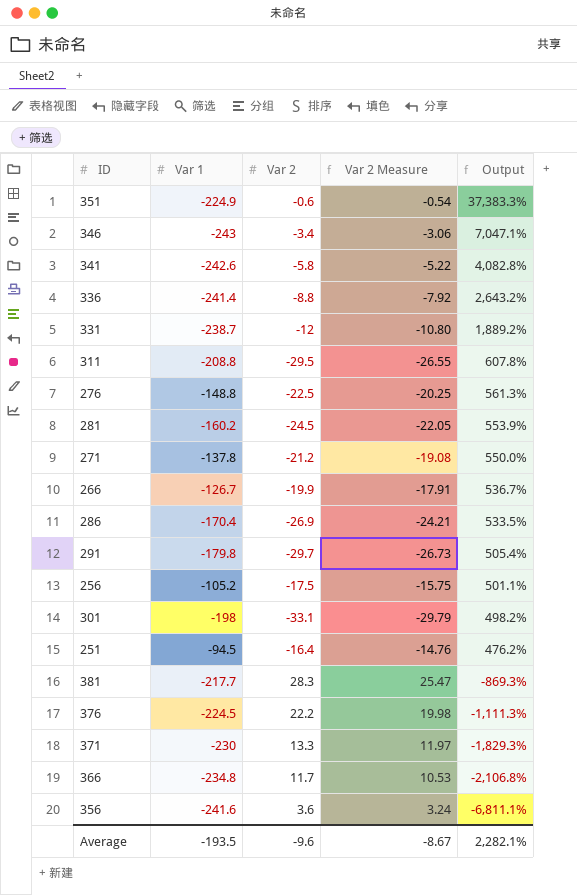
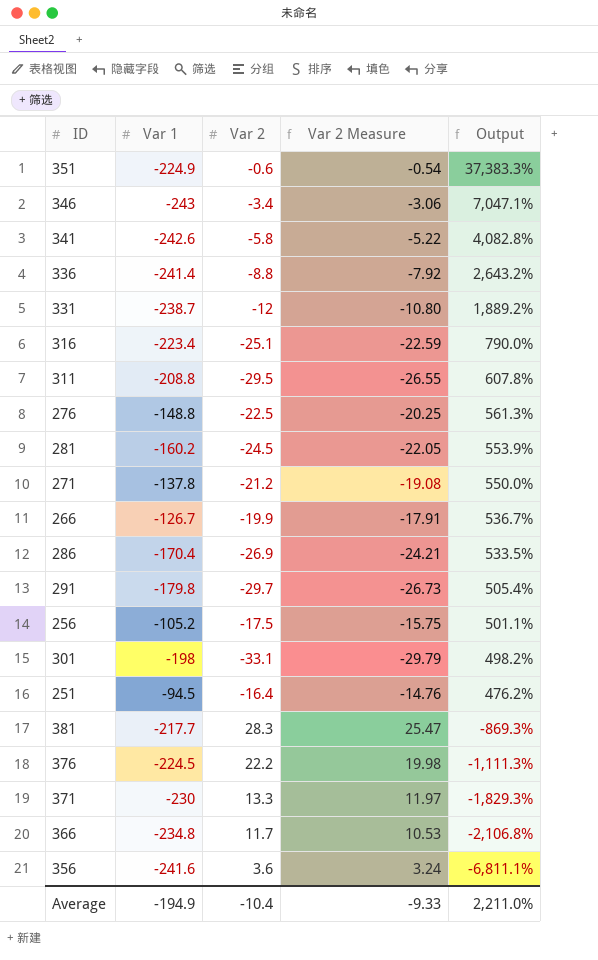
row 316: none -> -223.4 | -25.1 | -22.59 | 790.0%
Average | Var 1: -193.5 -> -194.9
Average | Var 2: -9.6 -> -10.4
Average | Var 2 Measure: -8.67 -> -9.33
Average | Output: 2,282.1% -> 2,211.0%

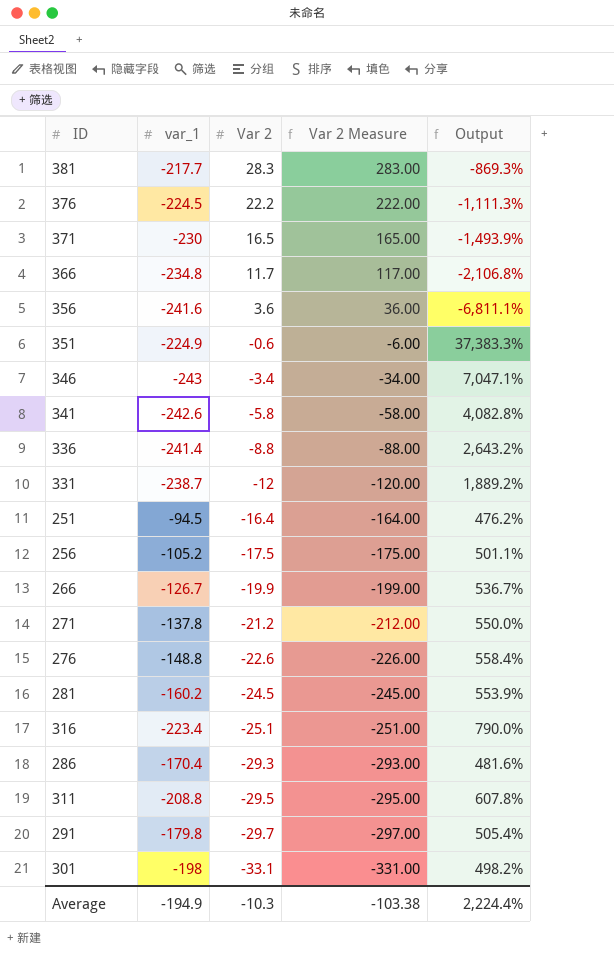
row order: Output descending -> Var 2 descending
column name: Var 1 -> var_1
column Var 2 Measure | formula: [Var 2] * 0.9 -> [Var 2] * 10
371 | Var 2: 13.3 -> 16.5
371 | Output: -1,829.3% -> -1,493.9%
276 | Var 2: -22.5 -> -22.6
276 | Output: 561.3% -> 558.4%
286 | Var 2: -26.9 -> -29.3
286 | Output: 533.5% -> 481.6%
Average | Var 2: -10.4 -> -10.3
Average | Var 2 Measure: -9.33 -> -103.38
Average | Output: 2,211.0% -> 2,224.4%

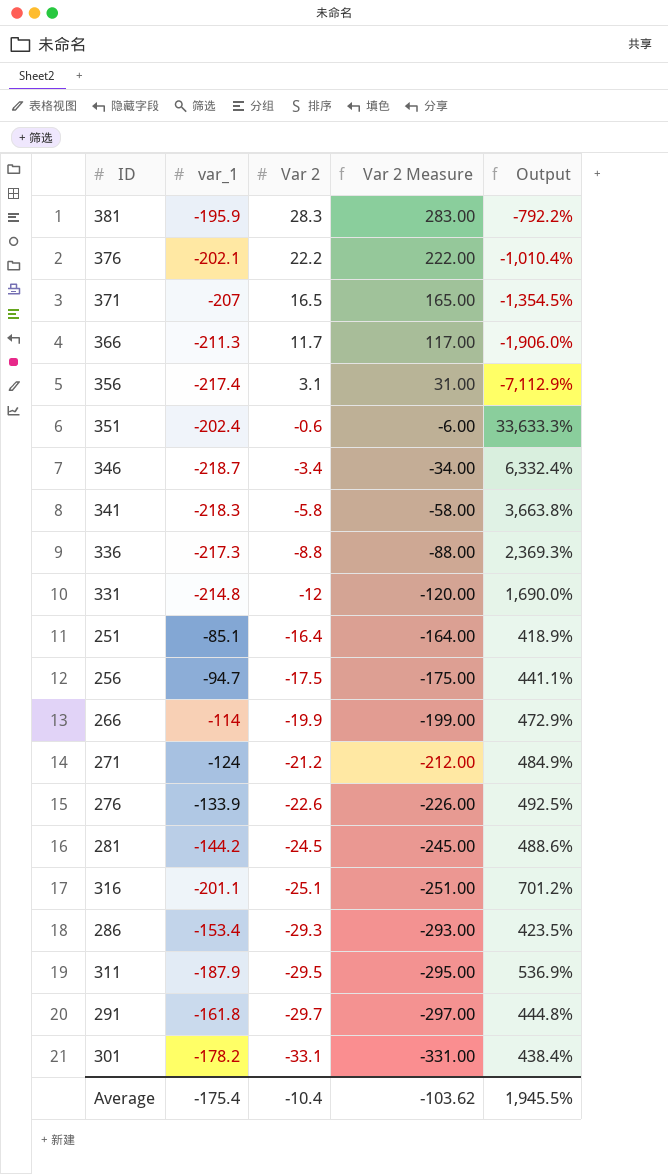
381 | var_1: -217.7 -> -195.9
381 | Output: -869.3% -> -792.2%
376 | var_1: -224.5 -> -202.1
376 | Output: -1,111.3% -> -1,010.4%
371 | var_1: -230 -> -207
371 | Output: -1,493.9% -> -1,354.5%
366 | var_1: -234.8 -> -211.3
366 | Output: -2,106.8% -> -1,906.0%
356 | var_1: -241.6 -> -217.4
356 | Var 2: 3.6 -> 3.1
356 | Var 2 Measure: 36.00 -> 31.00
356 | Output: -6,811.1% -> -7,112.9%
351 | var_1: -224.9 -> -202.4
351 | Output: 37,383.3% -> 33,633.3%
346 | var_1: -243 -> -218.7
346 | Output: 7,047.1% -> 6,332.4%
341 | var_1: -242.6 -> -218.3
341 | Output: 4,082.8% -> 3,663.8%
336 | var_1: -241.4 -> -217.3
336 | Output: 2,643.2% -> 2,369.3%
331 | var_1: -238.7 -> -214.8
331 | Output: 1,889.2% -> 1,690.0%
251 | var_1: -94.5 -> -85.1
251 | Output: 476.2% -> 418.9%
256 | var_1: -105.2 -> -94.7
256 | Output: 501.1% -> 441.1%
266 | var_1: -126.7 -> -114
266 | Output: 536.7% -> 472.9%
271 | var_1: -137.8 -> -124
271 | Output: 550.0% -> 484.9%
276 | var_1: -148.8 -> -133.9
276 | Output: 558.4% -> 492.5%
281 | var_1: -160.2 -> -144.2
281 | Output: 553.9% -> 488.6%
316 | var_1: -223.4 -> -201.1
316 | Output: 790.0% -> 701.2%
286 | var_1: -170.4 -> -153.4
286 | Output: 481.6% -> 423.5%
311 | var_1: -208.8 -> -187.9
311 | Output: 607.8% -> 536.9%
291 | var_1: -179.8 -> -161.8
291 | Output: 505.4% -> 444.8%
301 | var_1: -198 -> -178.2
301 | Output: 498.2% -> 438.4%
Average | var_1: -194.9 -> -175.4
Average | Var 2: -10.3 -> -10.4
Average | Var 2 Measure: -103.38 -> -103.62
Average | Output: 2,224.4% -> 1,945.5%

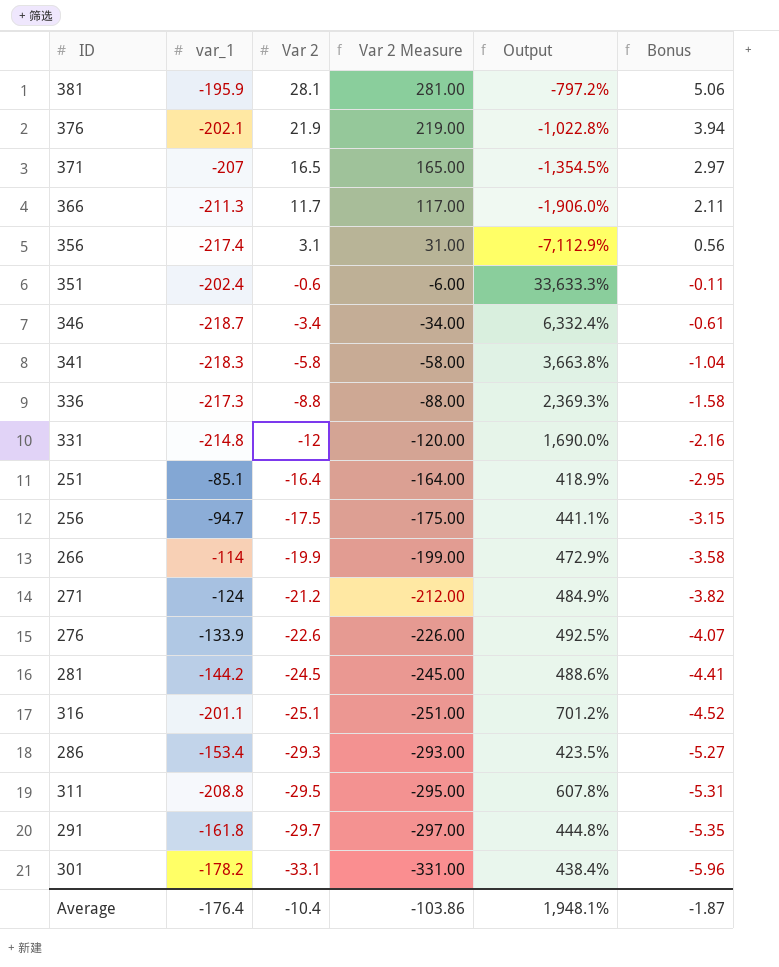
column Bonus | formula: none -> [Var 2] * 0.18
381 | Var 2: 28.3 -> 28.1
381 | Var 2 Measure: 283.00 -> 281.00
381 | Output: -792.2% -> -797.2%
376 | Var 2: 22.2 -> 21.9
376 | Var 2 Measure: 222.00 -> 219.00
376 | Output: -1,010.4% -> -1,022.8%
311 | var_1: -187.9 -> -208.8
311 | Output: 536.9% -> 607.8%
Average | var_1: -175.4 -> -176.4
Average | Var 2 Measure: -103.62 -> -103.86
Average | Output: 1,945.5% -> 1,948.1%

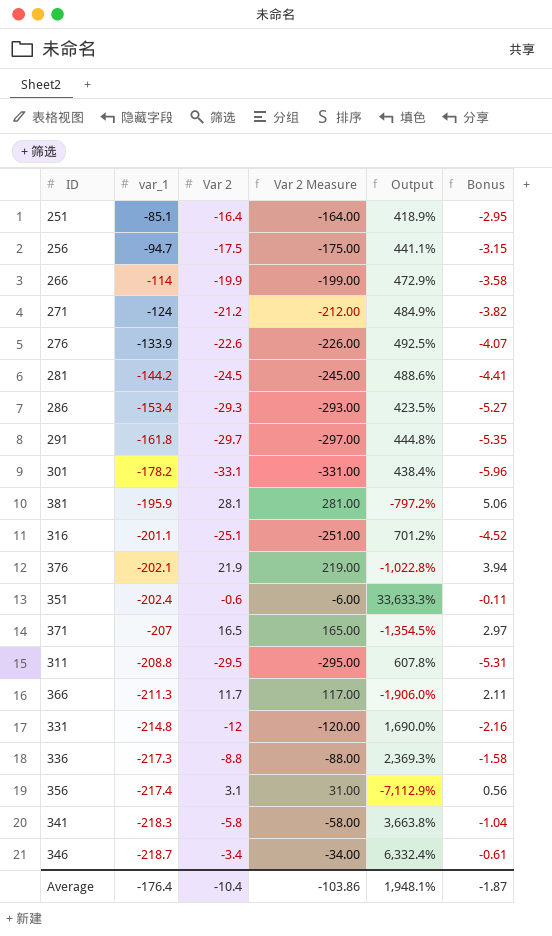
row order: Var 2 descending -> var_1 descending

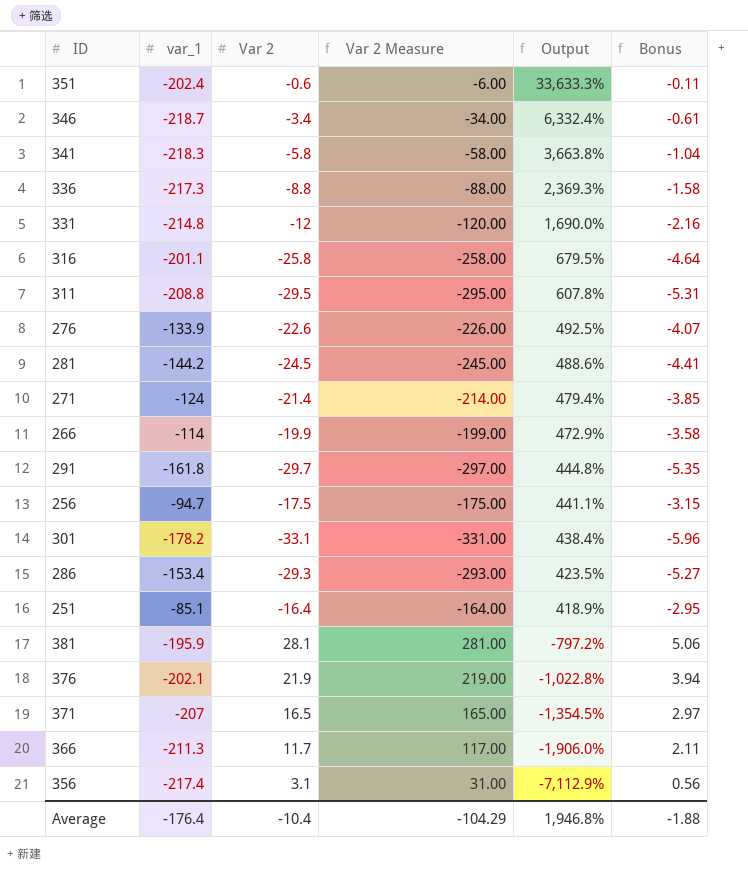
row order: var_1 descending -> Output descending
316 | Var 2: -25.1 -> -25.8
316 | Var 2 Measure: -251.00 -> -258.00
316 | Output: 701.2% -> 679.5%
316 | Bonus: -4.52 -> -4.64
271 | Var 2: -21.2 -> -21.4
271 | Var 2 Measure: -212.00 -> -214.00
271 | Output: 484.9% -> 479.4%
271 | Bonus: -3.82 -> -3.85
Average | Var 2 Measure: -103.86 -> -104.29
Average | Output: 1,948.1% -> 1,946.8%
Average | Bonus: -1.87 -> -1.88

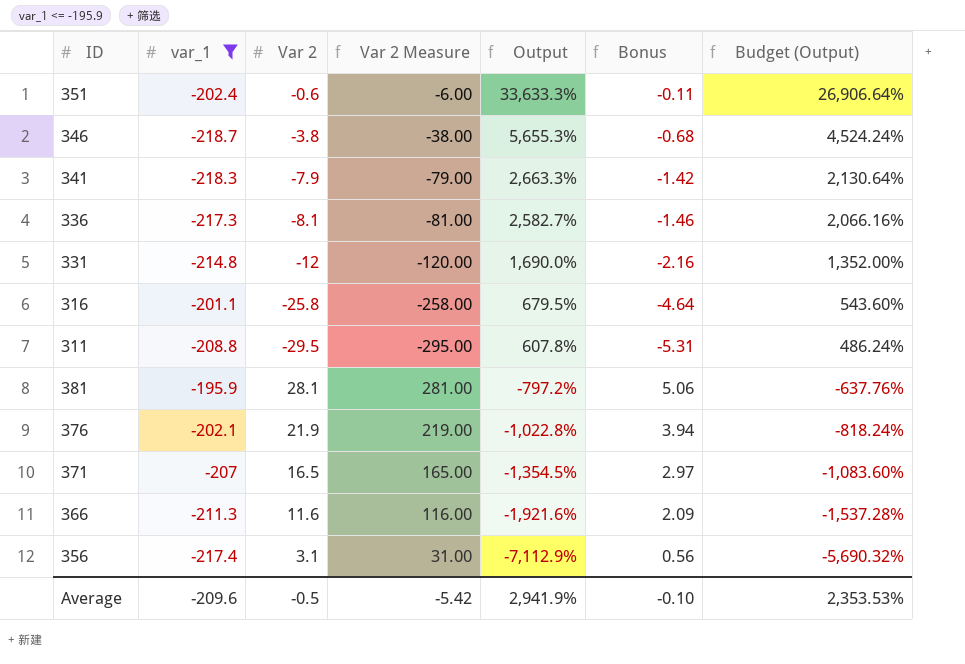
filter: none -> var_1 <= -195.9
column Budget (Output) | formula: none -> [Output] * 0.8
346 | Var 2: -3.4 -> -3.8
346 | Var 2 Measure: -34.00 -> -38.00
346 | Output: 6,332.4% -> 5,655.3%
346 | Bonus: -0.61 -> -0.68
341 | Var 2: -5.8 -> -7.9
341 | Var 2 Measure: -58.00 -> -79.00
341 | Output: 3,663.8% -> 2,663.3%
341 | Bonus: -1.04 -> -1.42
336 | Var 2: -8.8 -> -8.1
336 | Var 2 Measure: -88.00 -> -81.00
336 | Output: 2,369.3% -> 2,582.7%
336 | Bonus: -1.58 -> -1.46
366 | Var 2: 11.7 -> 11.6
366 | Var 2 Measure: 117.00 -> 116.00
366 | Output: -1,906.0% -> -1,921.6%
366 | Bonus: 2.11 -> 2.09
Average | var_1: -176.4 -> -209.6
Average | Var 2: -10.4 -> -0.5
Average | Var 2 Measure: -104.29 -> -5.42
Average | Output: 1,946.8% -> 2,941.9%
Average | Bonus: -1.88 -> -0.10

